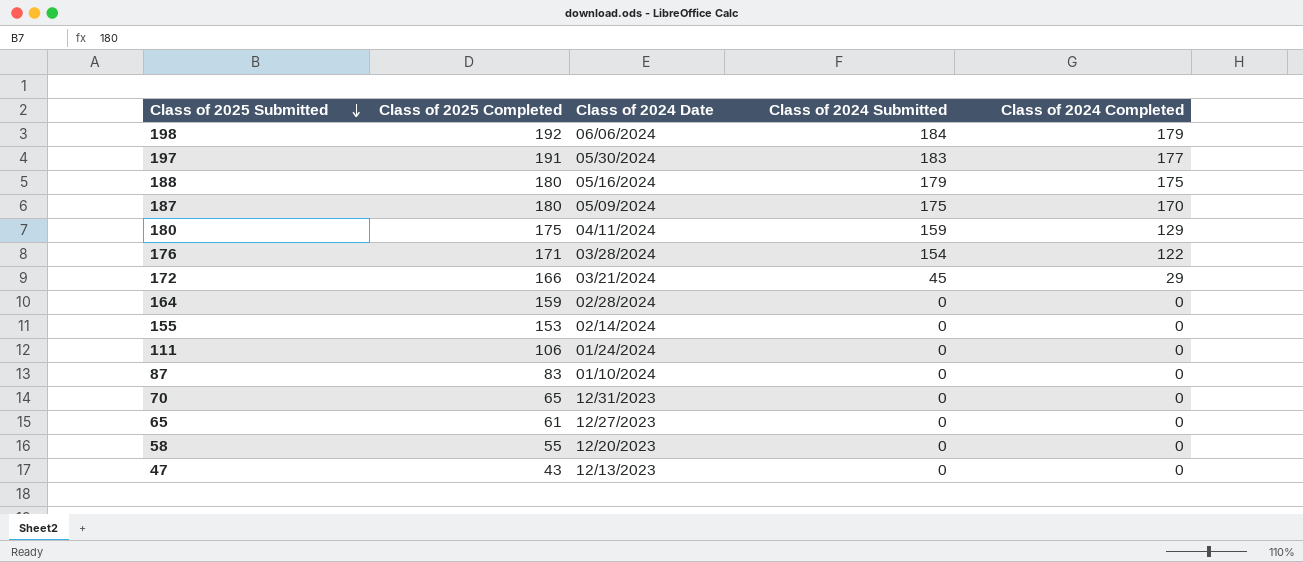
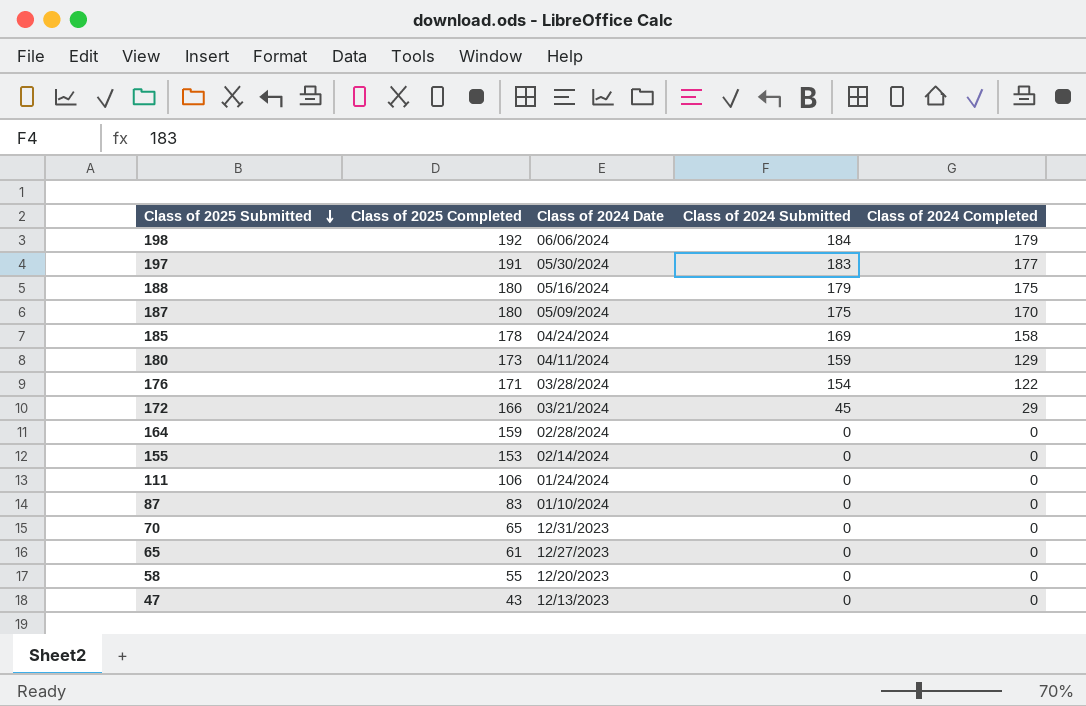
row 185: none -> 178 | 04/24/2024 | 169 | 158
180 | Class of 2025 Completed: 175 -> 173

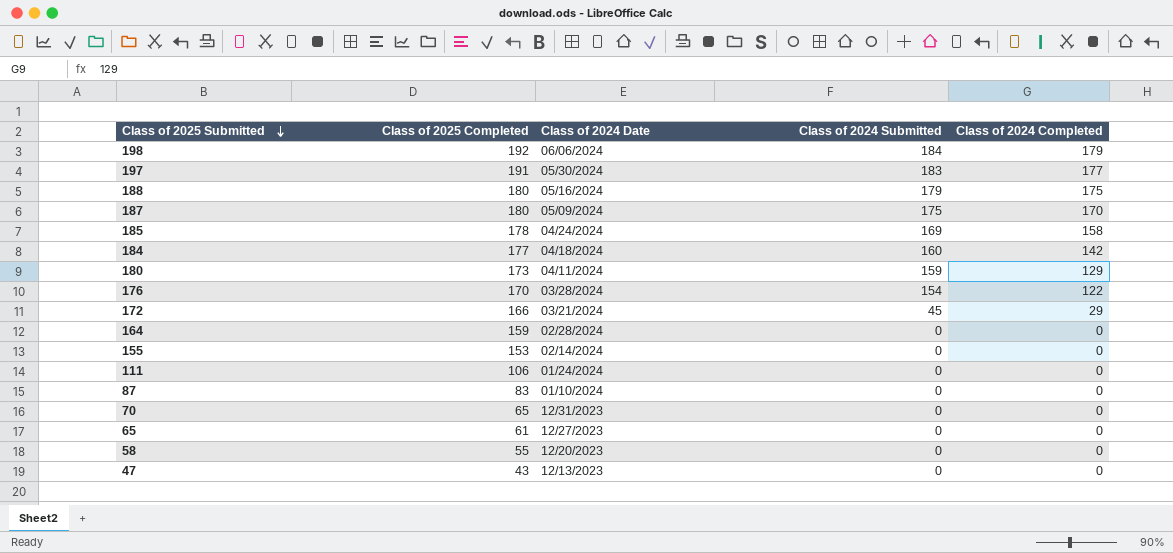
row 184: none -> 177 | 04/18/2024 | 160 | 142
176 | Class of 2025 Completed: 171 -> 170

